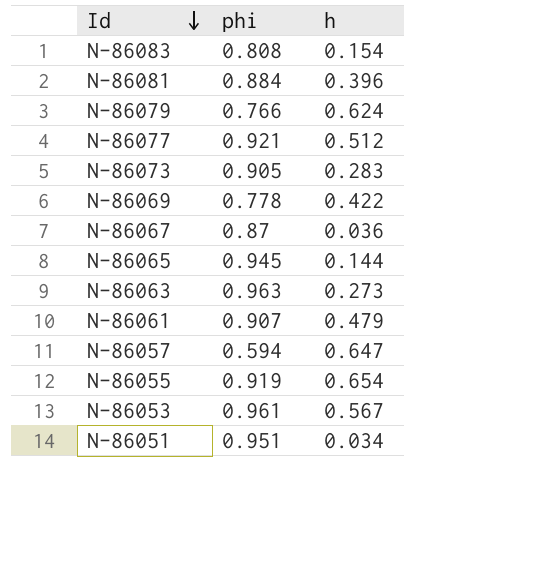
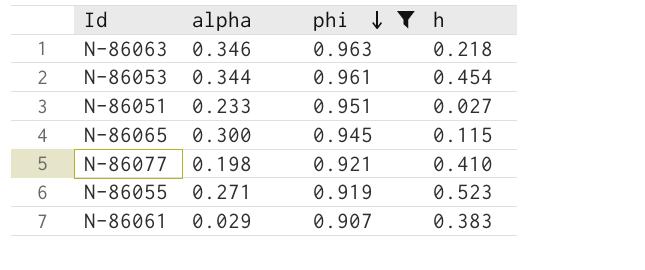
filter: none -> phi >= 0.907
row order: Id descending -> phi descending
column alpha | position: none -> 2
N-86063 | h: 0.273 -> 0.218
N-86053 | h: 0.567 -> 0.454
N-86051 | h: 0.034 -> 0.027
N-86065 | h: 0.144 -> 0.115
N-86077 | h: 0.512 -> 0.410
N-86055 | h: 0.654 -> 0.523
N-86061 | h: 0.479 -> 0.383

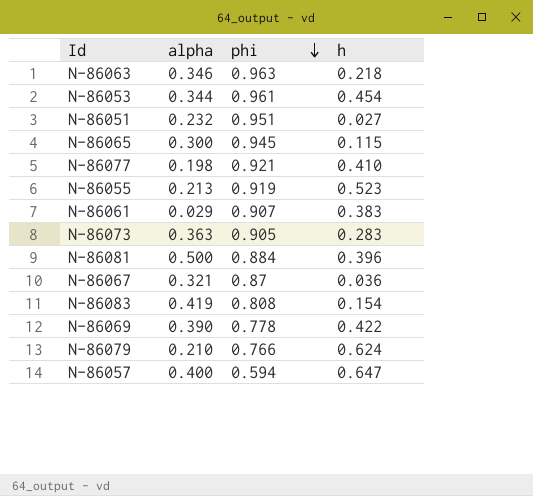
filter: phi >= 0.907 -> none
N-86051 | alpha: 0.233 -> 0.232
N-86055 | alpha: 0.271 -> 0.213

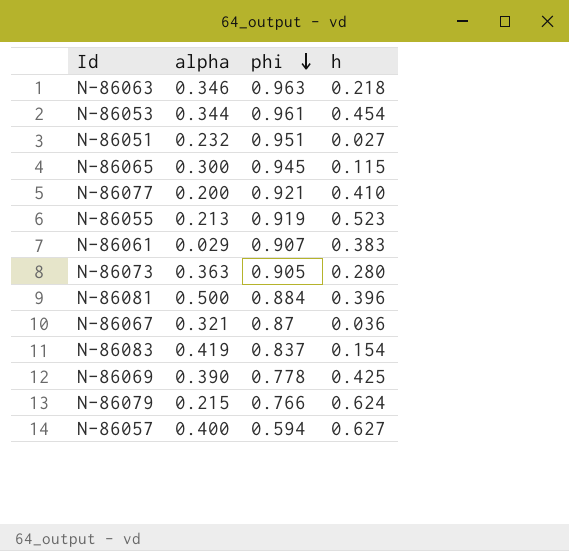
N-86077 | alpha: 0.198 -> 0.200
N-86073 | h: 0.283 -> 0.280
N-86083 | phi: 0.808 -> 0.837
N-86069 | h: 0.422 -> 0.425
N-86079 | alpha: 0.210 -> 0.215
N-86057 | h: 0.647 -> 0.627

